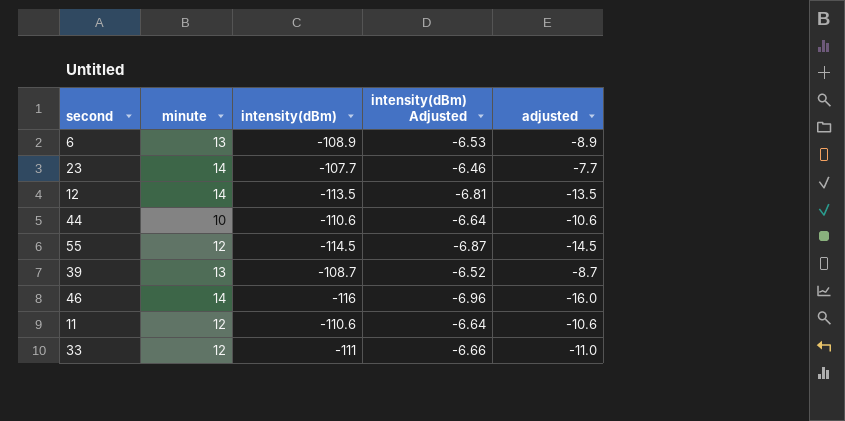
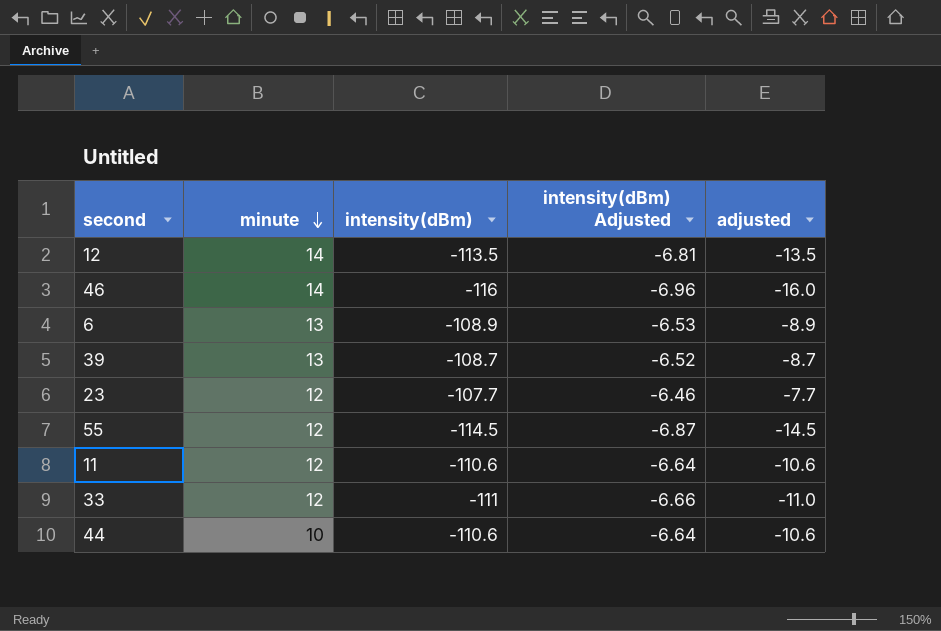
row order: none -> minute descending
23 | minute: 14 -> 12

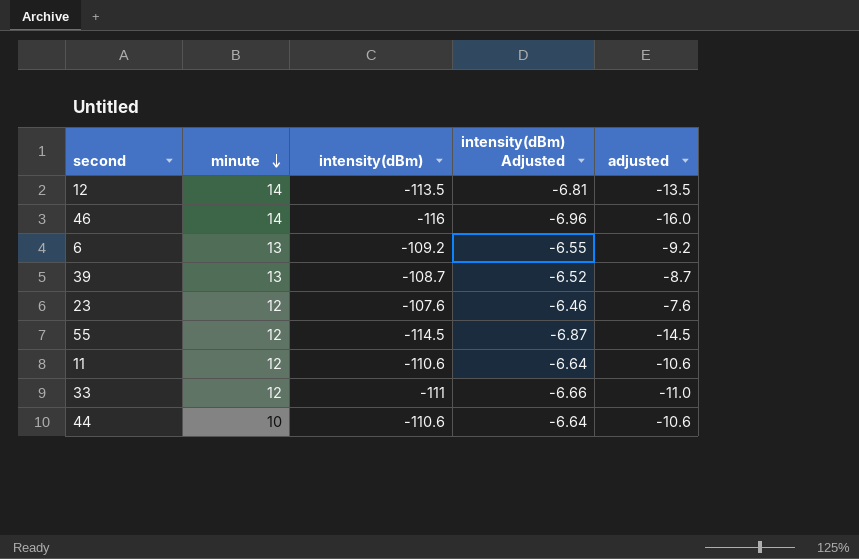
6 | intensity(dBm): -108.9 -> -109.2
6 | intensity(dBm) Adjusted: -6.53 -> -6.55
6 | adjusted: -8.9 -> -9.2
23 | intensity(dBm): -107.7 -> -107.6
23 | adjusted: -7.7 -> -7.6

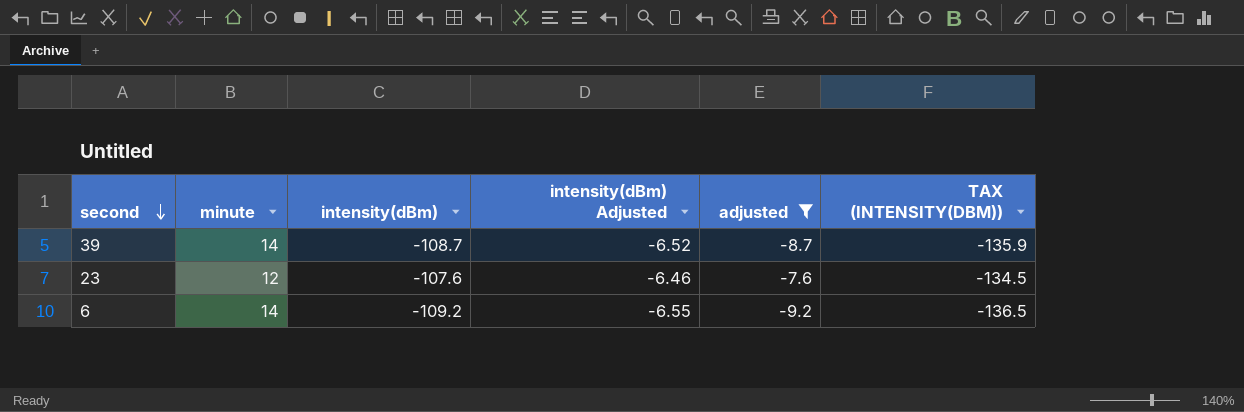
filter: none -> adjusted >= -9.2
row order: minute descending -> second descending
column TAX (INTENSITY(DBM)) | formula: none -> [intensity(dBm)] * 1.25
39 | minute: 13 -> 14
6 | minute: 13 -> 14

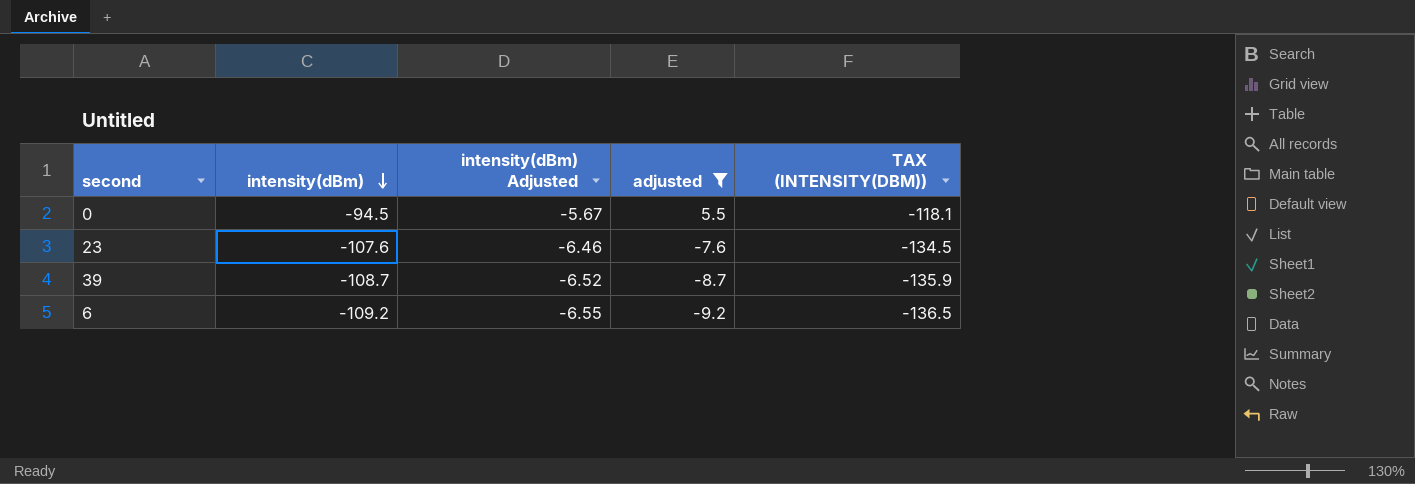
row order: second descending -> intensity(dBm) descending
column minute | position: 2 -> none
row 0: none -> -94.5 | -5.67 | 5.5 | -118.1

